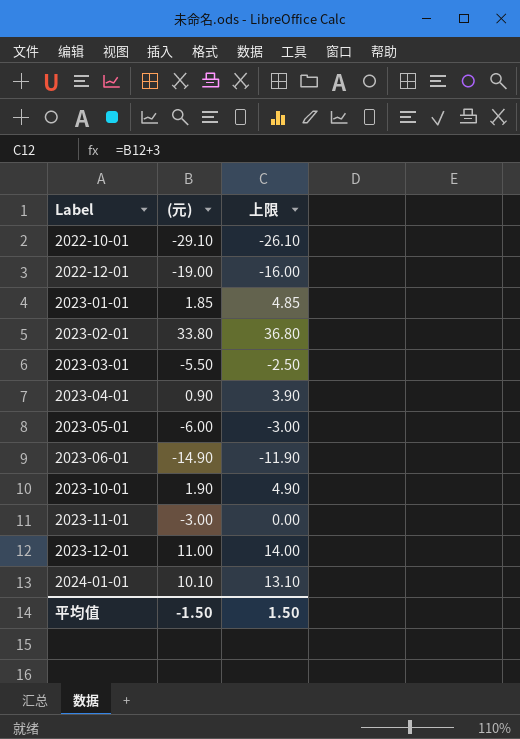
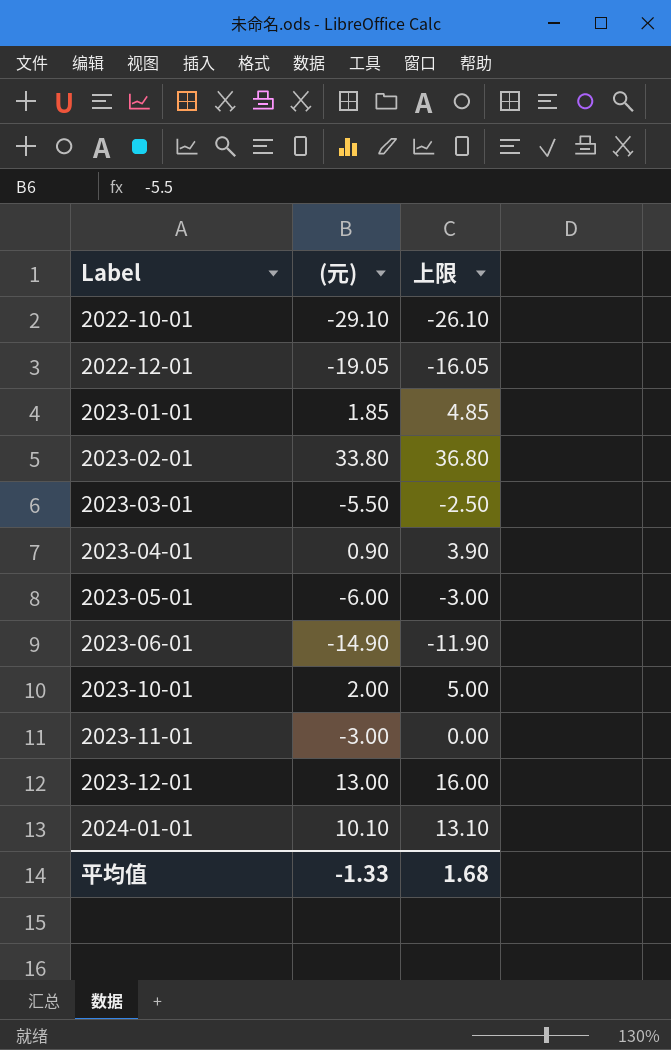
2022-12-01 | (元): -19.00 -> -19.05
2022-12-01 | 上限: -16.00 -> -16.05
2023-10-01 | (元): 1.90 -> 2.00
2023-10-01 | 上限: 4.90 -> 5.00
2023-12-01 | (元): 11.00 -> 13.00
2023-12-01 | 上限: 14.00 -> 16.00
平均值 | (元): -1.50 -> -1.33
平均值 | 上限: 1.50 -> 1.68

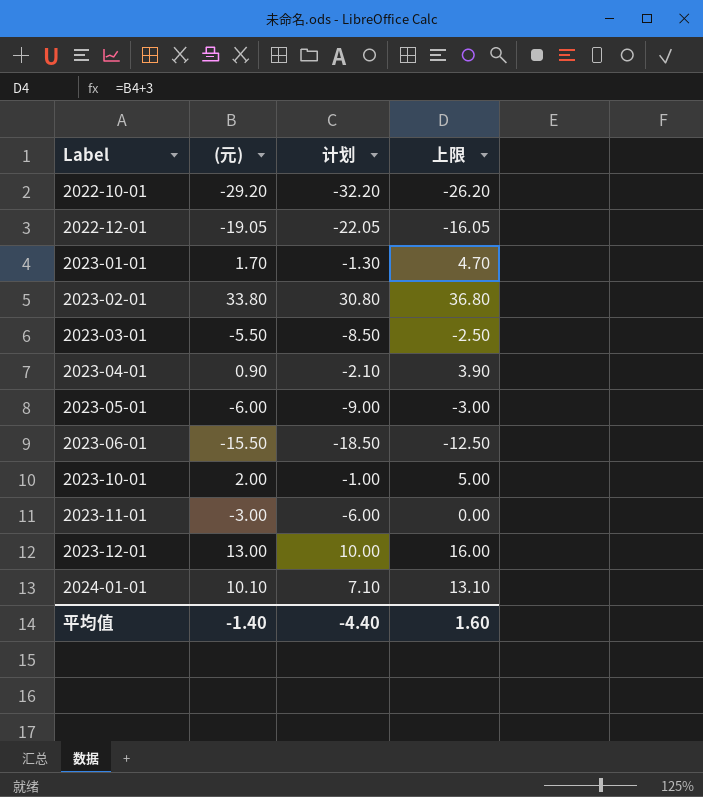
column 计划 | formula: none -> [(元)] - 3
2022-10-01 | (元): -29.10 -> -29.20
2022-10-01 | 上限: -26.10 -> -26.20
2023-01-01 | (元): 1.85 -> 1.70
2023-01-01 | 上限: 4.85 -> 4.70
2023-06-01 | (元): -14.90 -> -15.50
2023-06-01 | 上限: -11.90 -> -12.50
平均值 | (元): -1.33 -> -1.40
平均值 | 上限: 1.68 -> 1.60

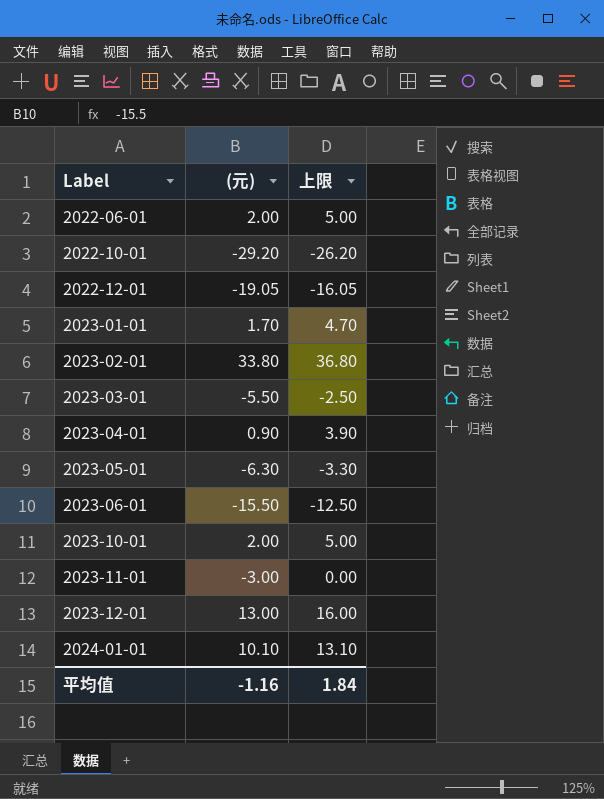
column 计划 | formula: [(元)] - 3 -> none
row 2022-06-01: none -> 2.00 | 5.00
2023-05-01 | (元): -6.00 -> -6.30
2023-05-01 | 上限: -3.00 -> -3.30
平均值 | (元): -1.40 -> -1.16
平均值 | 上限: 1.60 -> 1.84

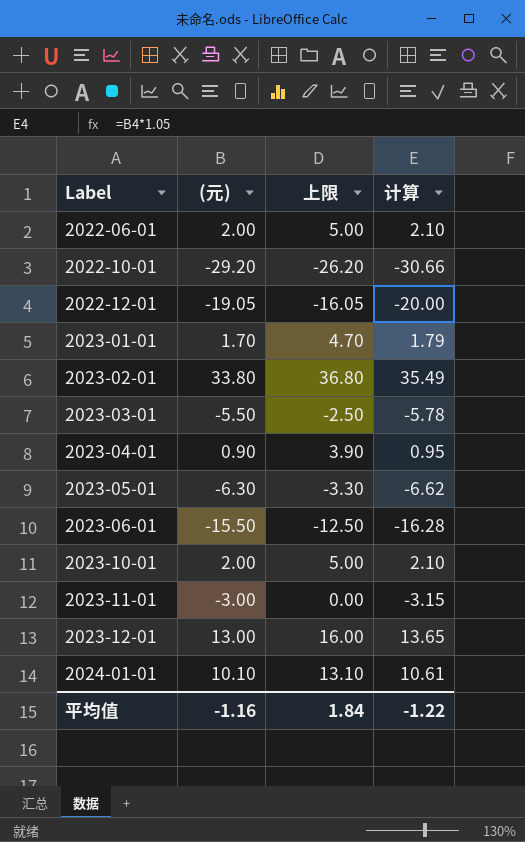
column 计算 | formula: none -> [(元)] * 1.05

